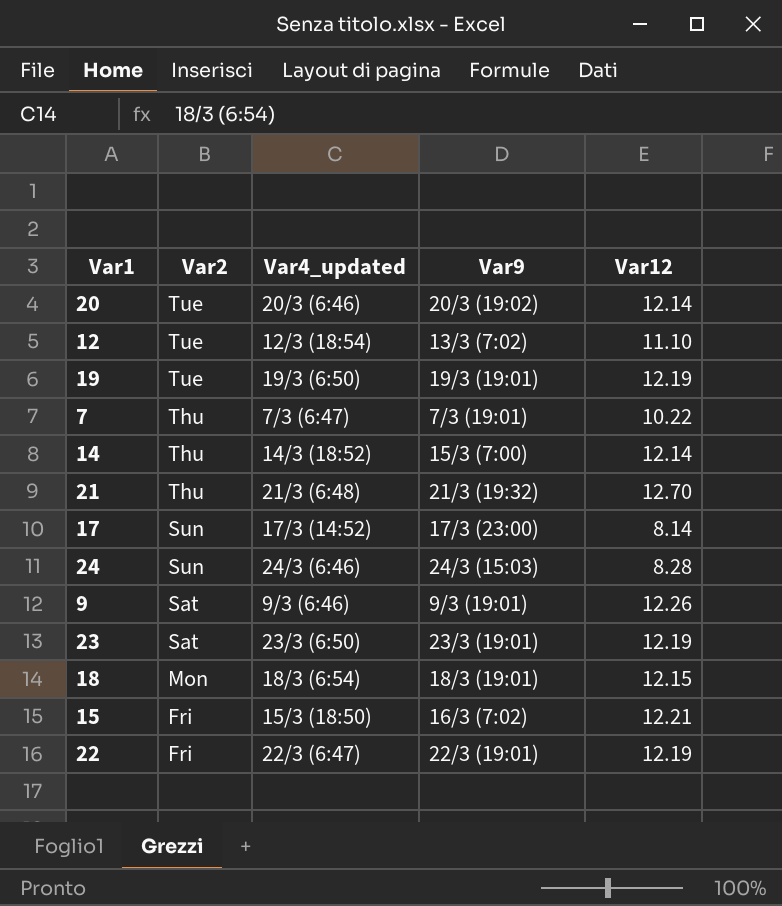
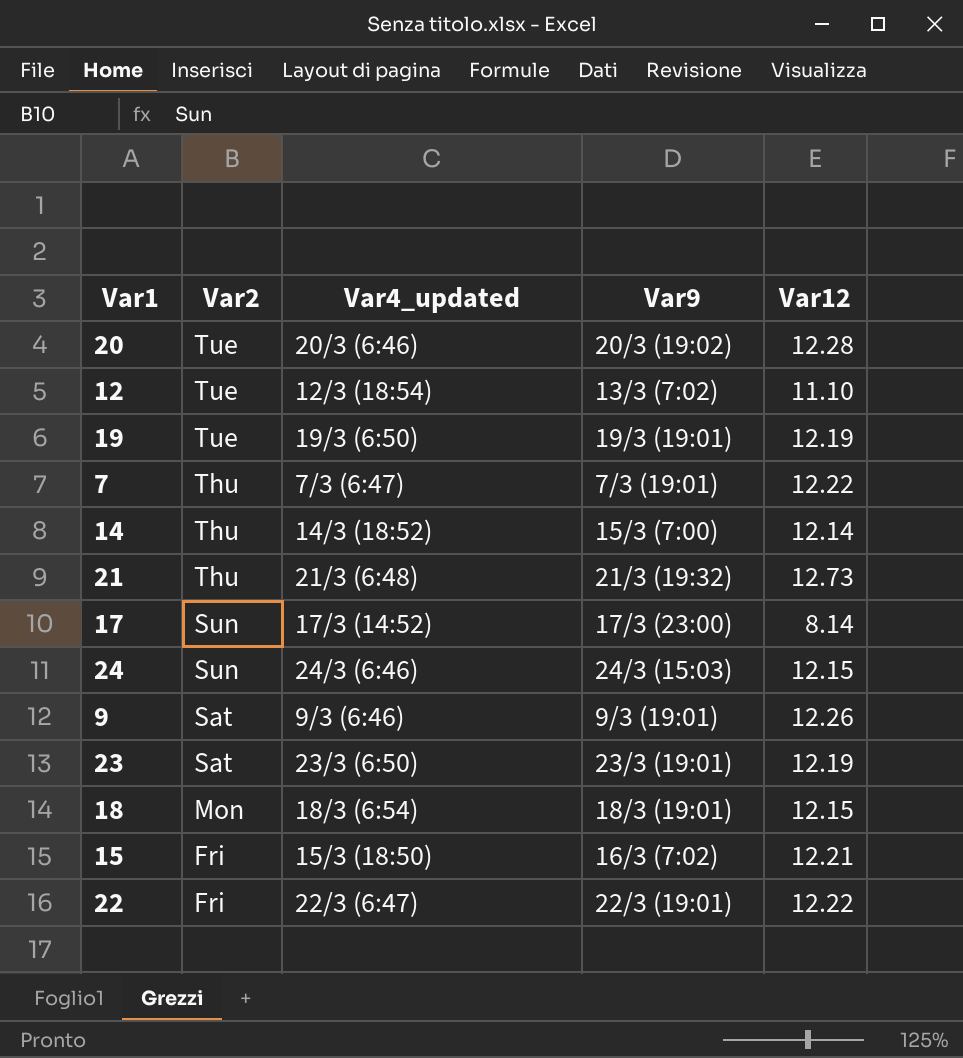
20 | Var12: 12.14 -> 12.28
7 | Var12: 10.22 -> 12.22
21 | Var12: 12.70 -> 12.73
24 | Var12: 8.28 -> 12.15
22 | Var12: 12.19 -> 12.22

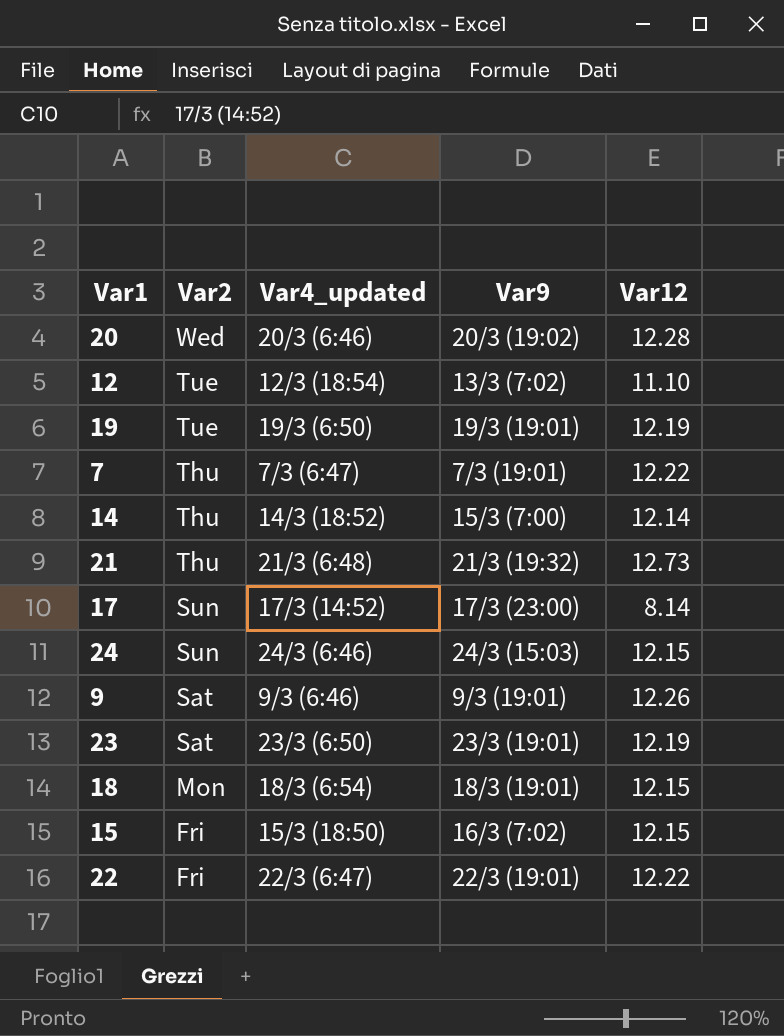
20 | Var2: Tue -> Wed
15 | Var12: 12.21 -> 12.15

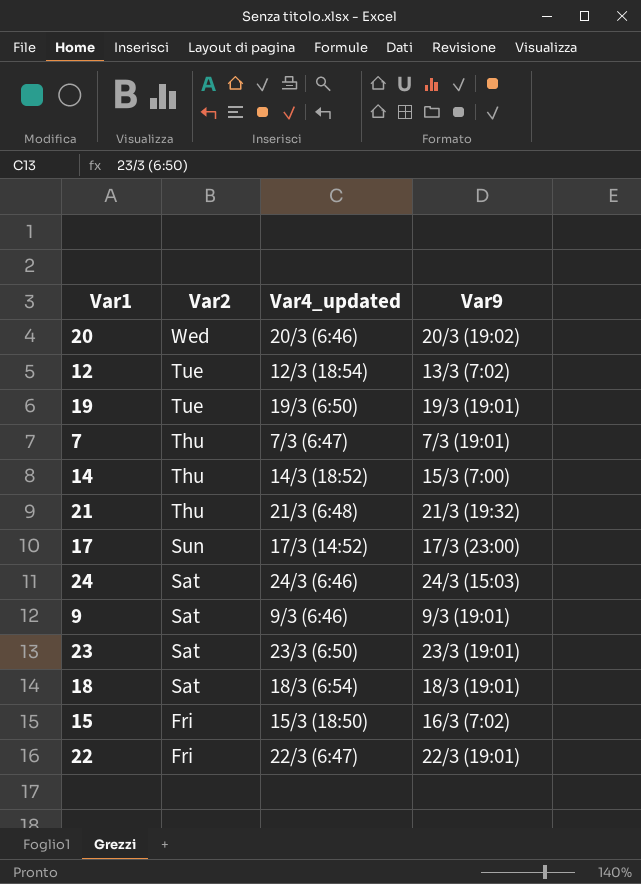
column Var12 | position: 5 -> none
24 | Var2: Sun -> Sat
18 | Var2: Mon -> Sat

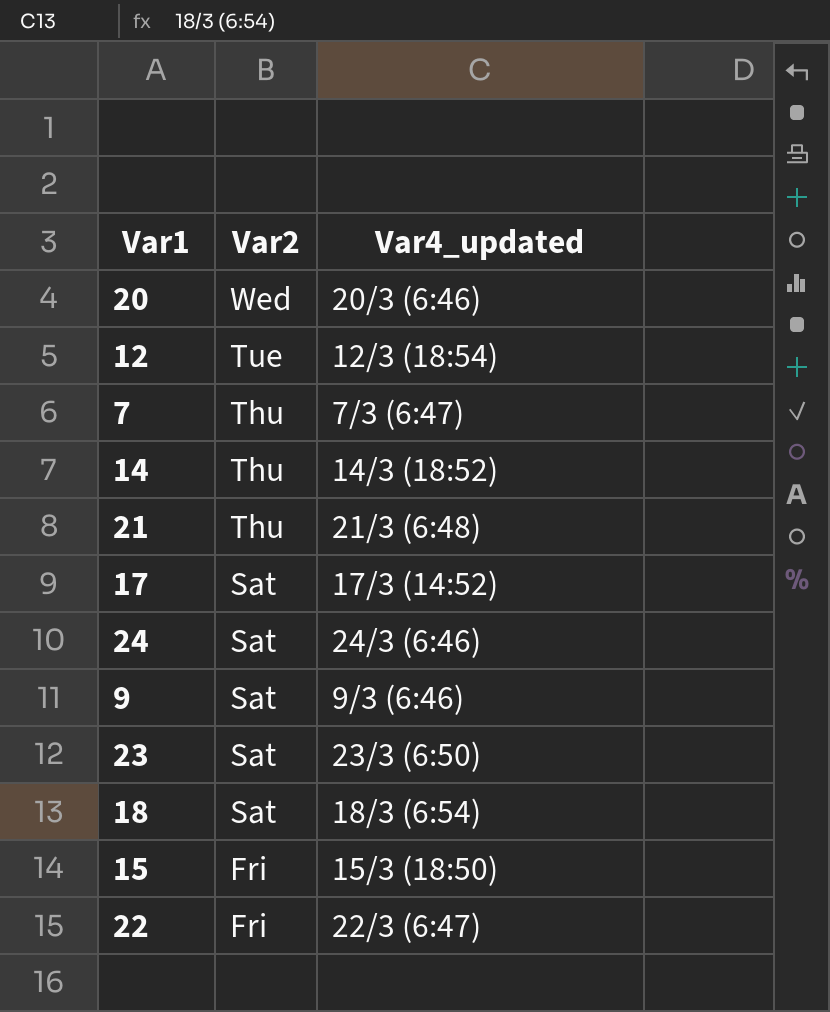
column Var9 | position: 4 -> none
row 19: Tue | 19/3 (6:50) | 19/3 (19:01) -> none
17 | Var2: Sun -> Sat

